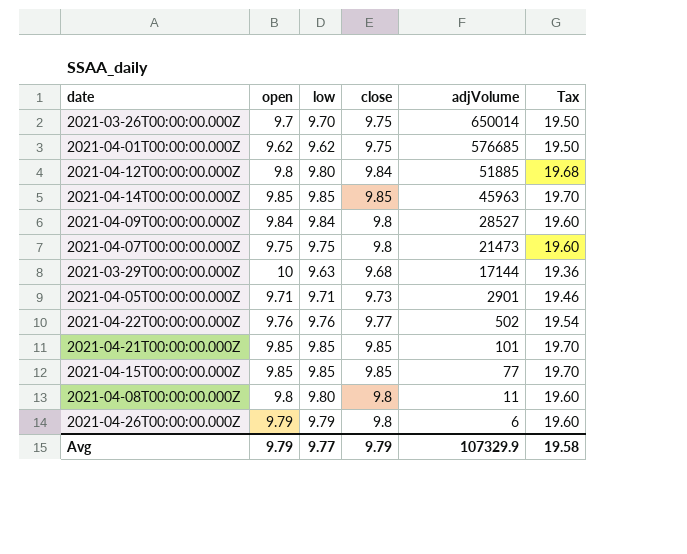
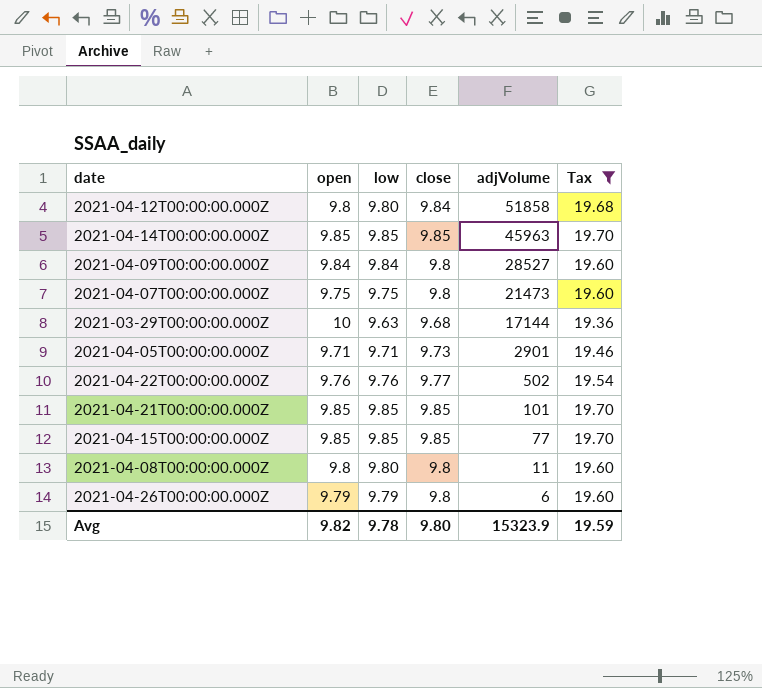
filter: none -> Tax != 19.50
2021-04-12T00:00:00.000Z | adjVolume: 51885 -> 51858
Avg | open: 9.79 -> 9.82
Avg | low: 9.77 -> 9.78
Avg | close: 9.79 -> 9.80
Avg | adjVolume: 107329.9 -> 15323.9
Avg | Tax: 19.58 -> 19.59

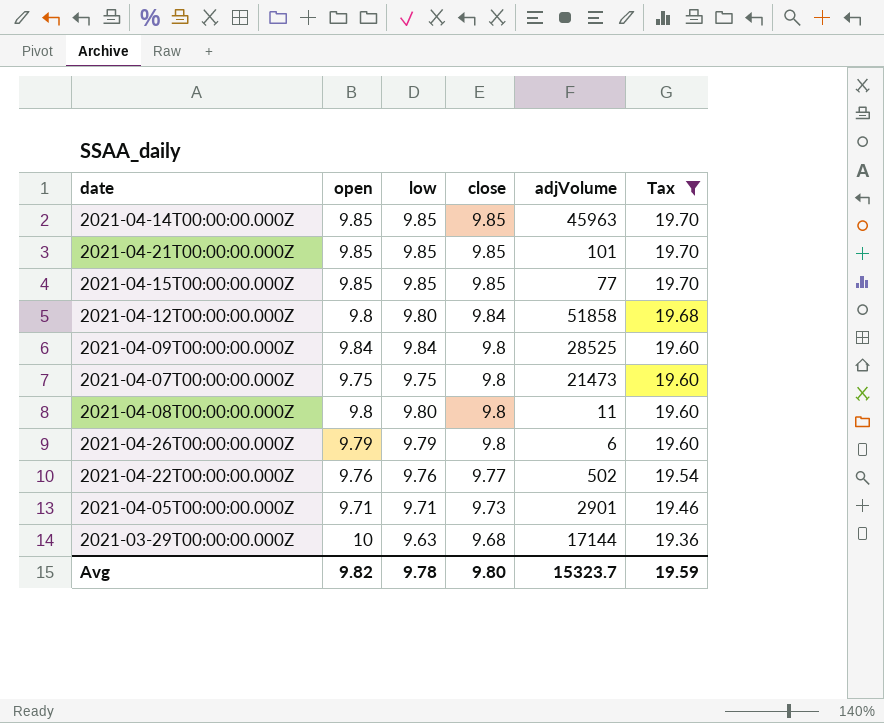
row order: adjVolume descending -> close descending
2021-04-09T00:00:00.000Z | adjVolume: 28527 -> 28525
Avg | adjVolume: 15323.9 -> 15323.7

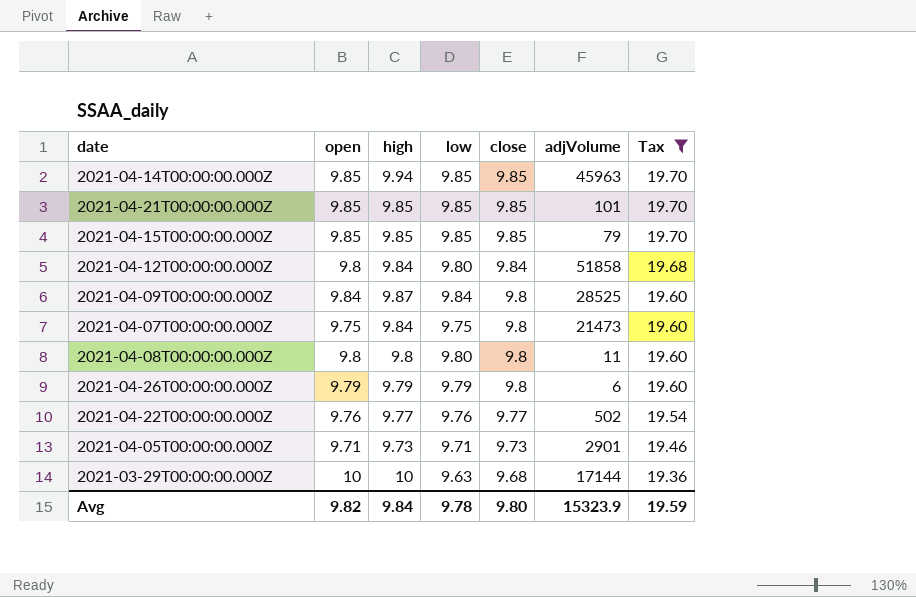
column high | position: none -> 3
2021-04-15T00:00:00.000Z | adjVolume: 77 -> 79
Avg | adjVolume: 15323.7 -> 15323.9

